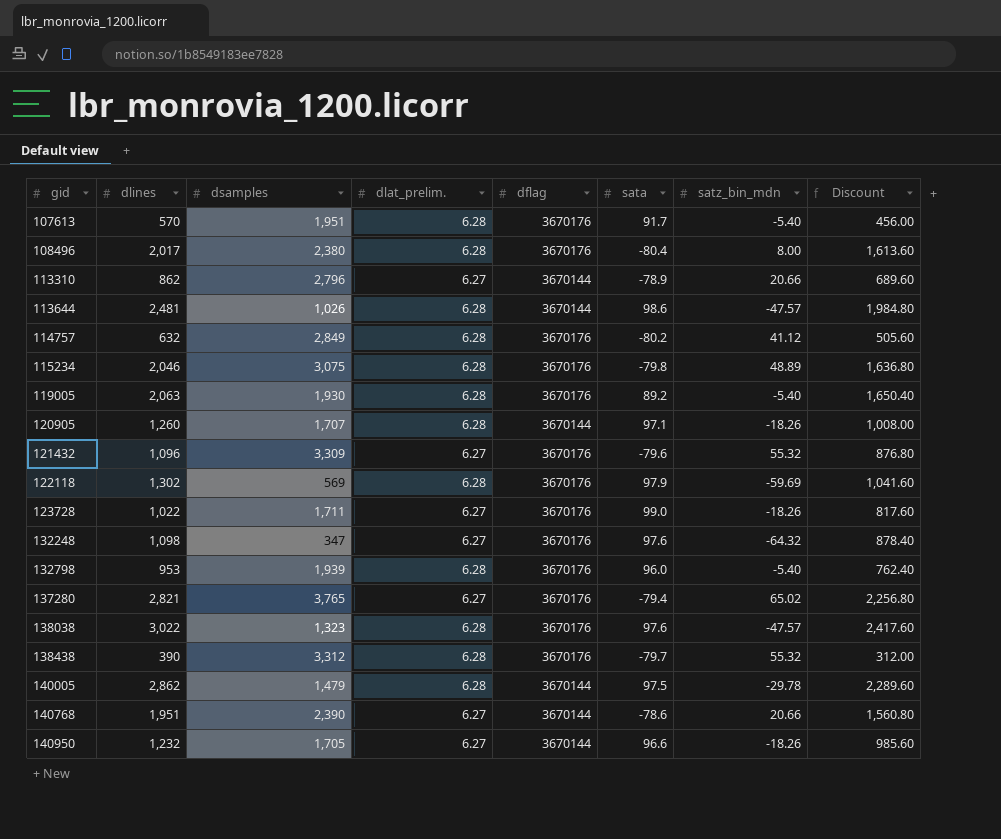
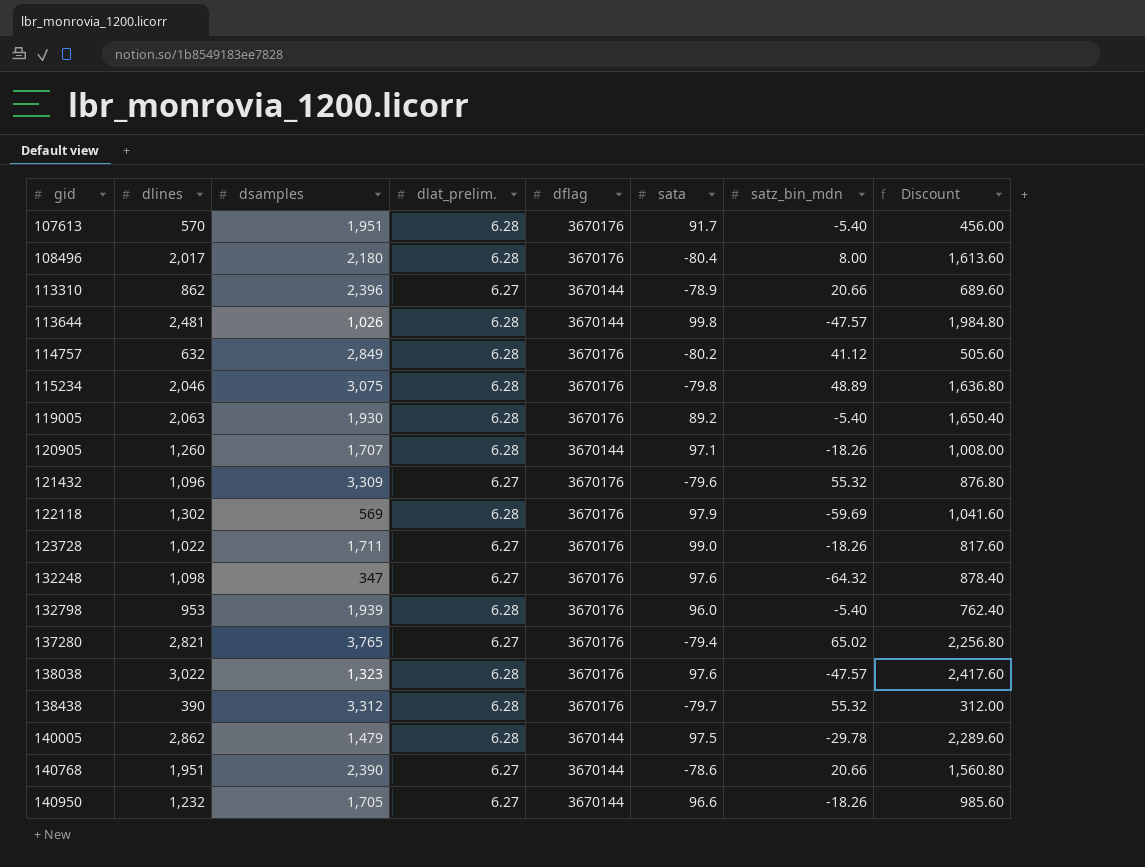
108496 | dsamples: 2,380 -> 2,180
113310 | dsamples: 2,796 -> 2,396
113644 | sata: 98.6 -> 99.8

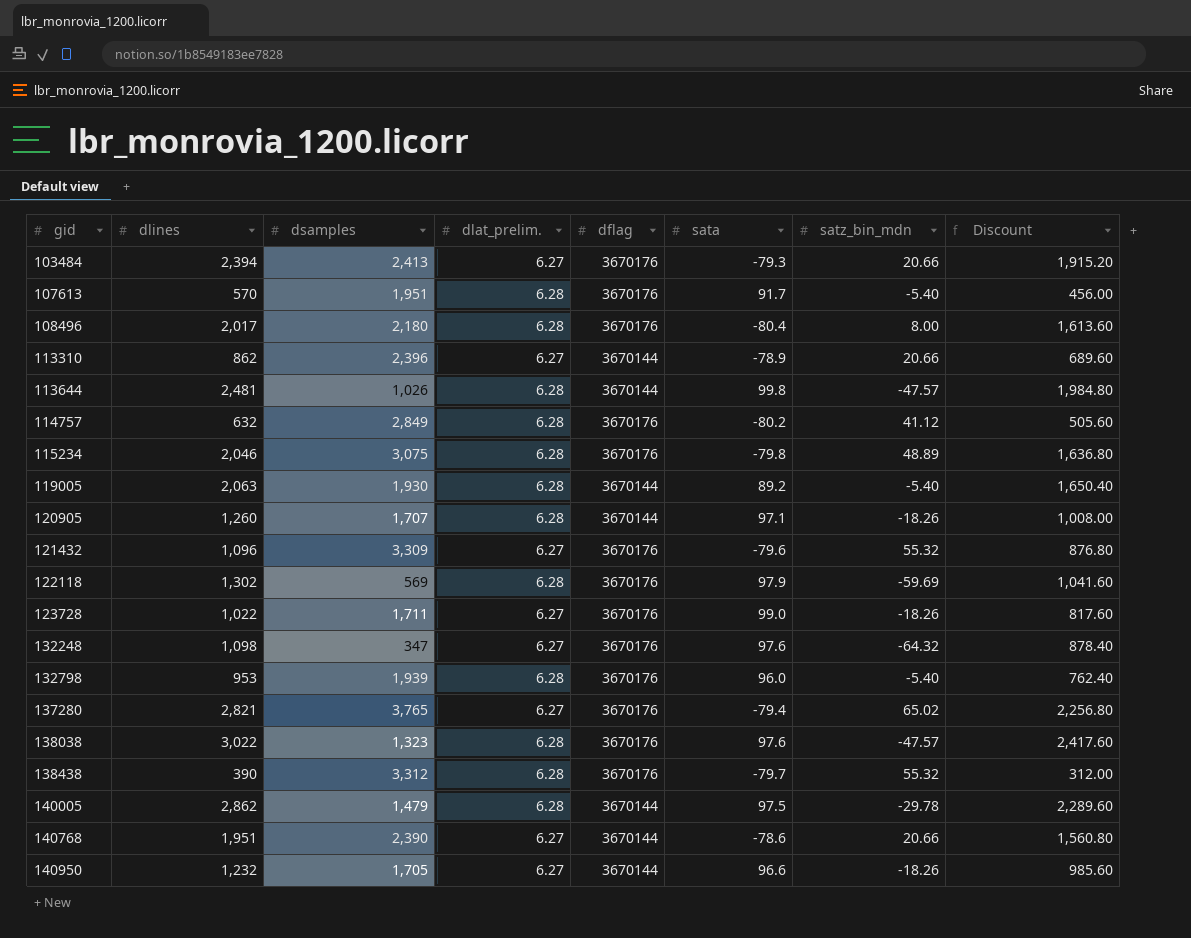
row 103484: none -> 2,394 | 2,413 | 6.27 | 3670176 | -79.3 | 20.66 | 1,915.20
119005 | dflag: 3670176 -> 3670144

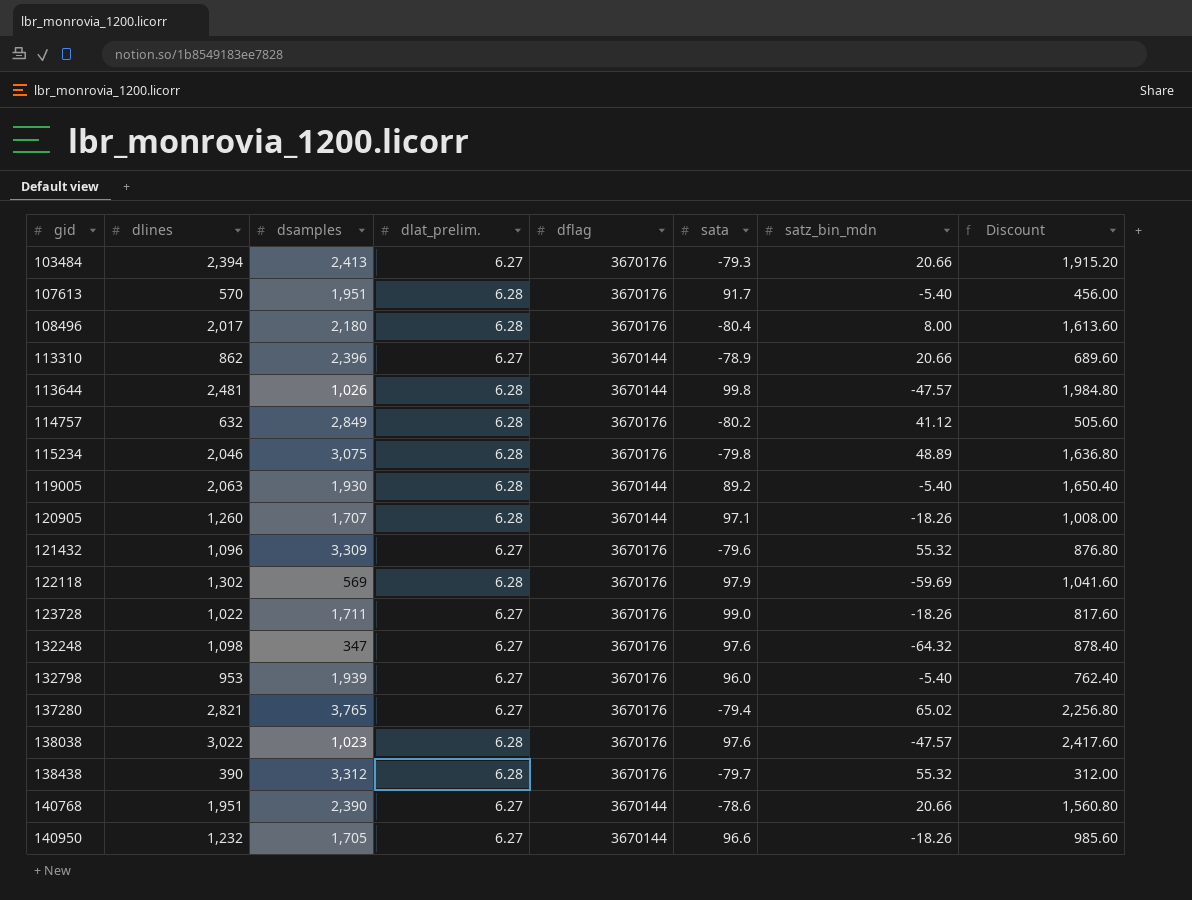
row 140005: 2,862 | 1,479 | 6.28 | 3670144 | 97.5 | -29.78 | 2,289.60 -> none
132798 | dlat_prelim.: 6.28 -> 6.27
138038 | dsamples: 1,323 -> 1,023

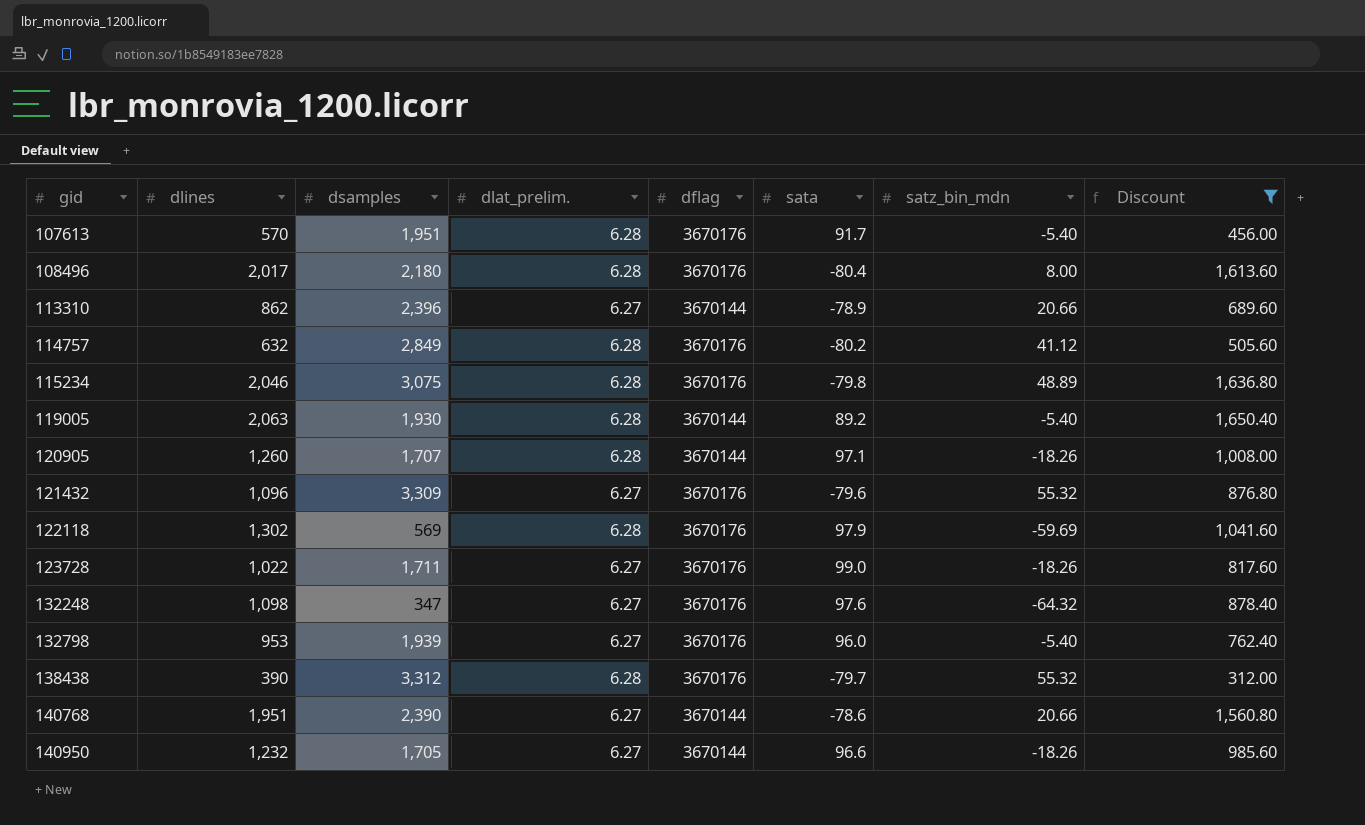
filter: none -> Discount <= 1,650.40

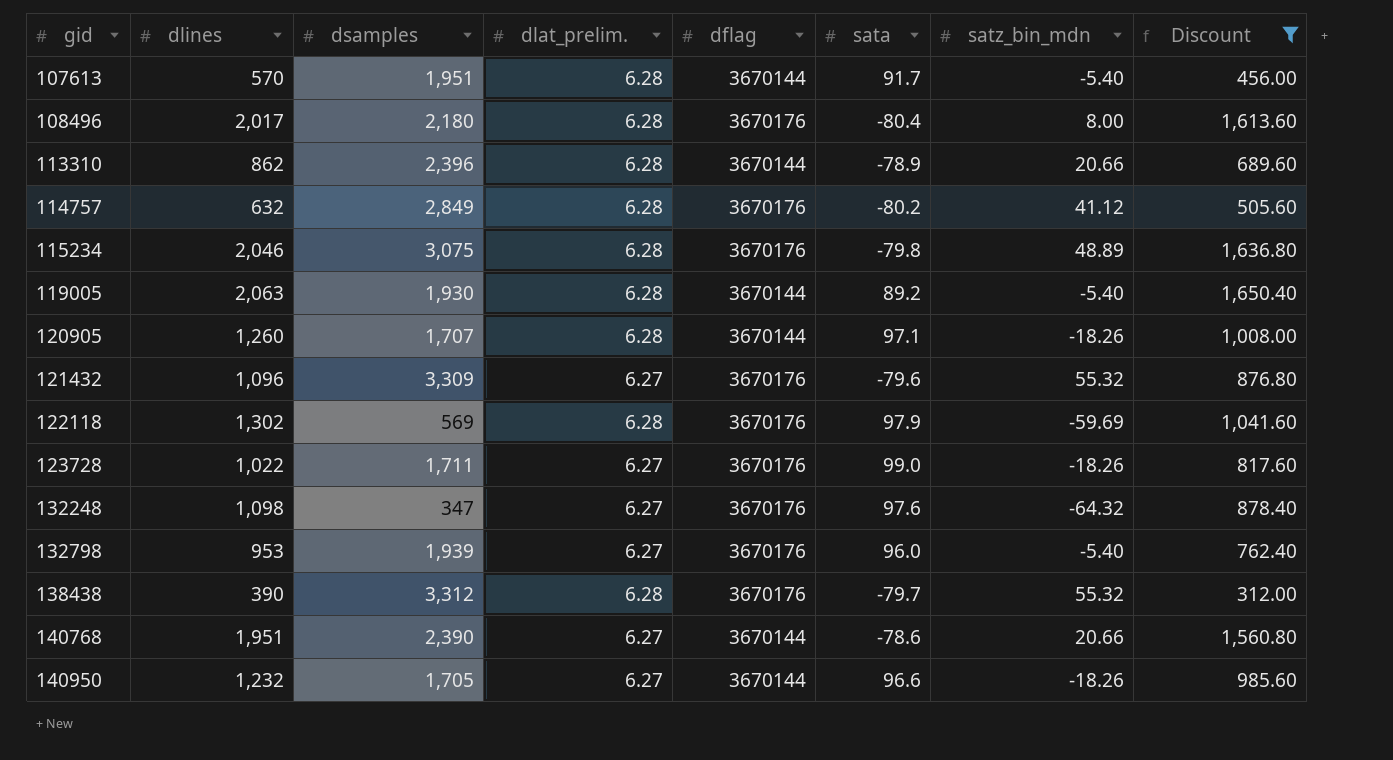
107613 | dflag: 3670176 -> 3670144
113310 | dlat_prelim.: 6.27 -> 6.28

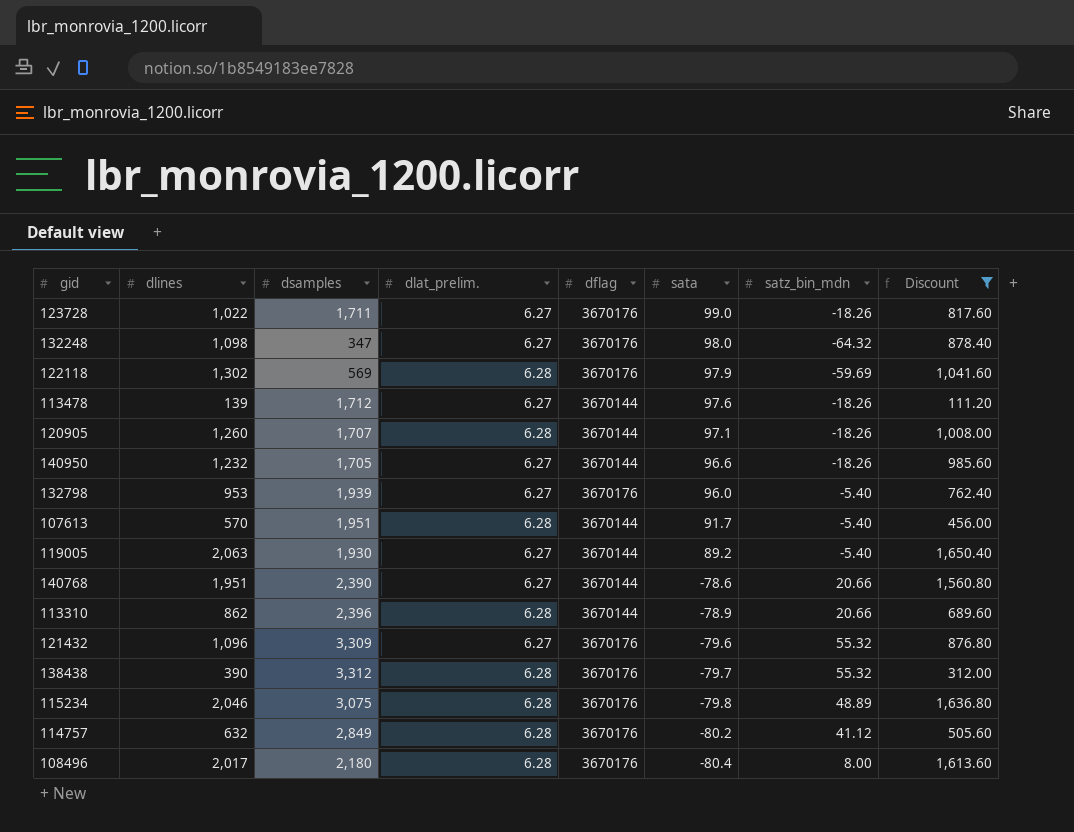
row order: gid ascending -> sata descending
132248 | sata: 97.6 -> 98.0
row 113478: none -> 139 | 1,712 | 6.27 | 3670144 | 97.6 | -18.26 | 111.20
119005 | dlat_prelim.: 6.28 -> 6.27

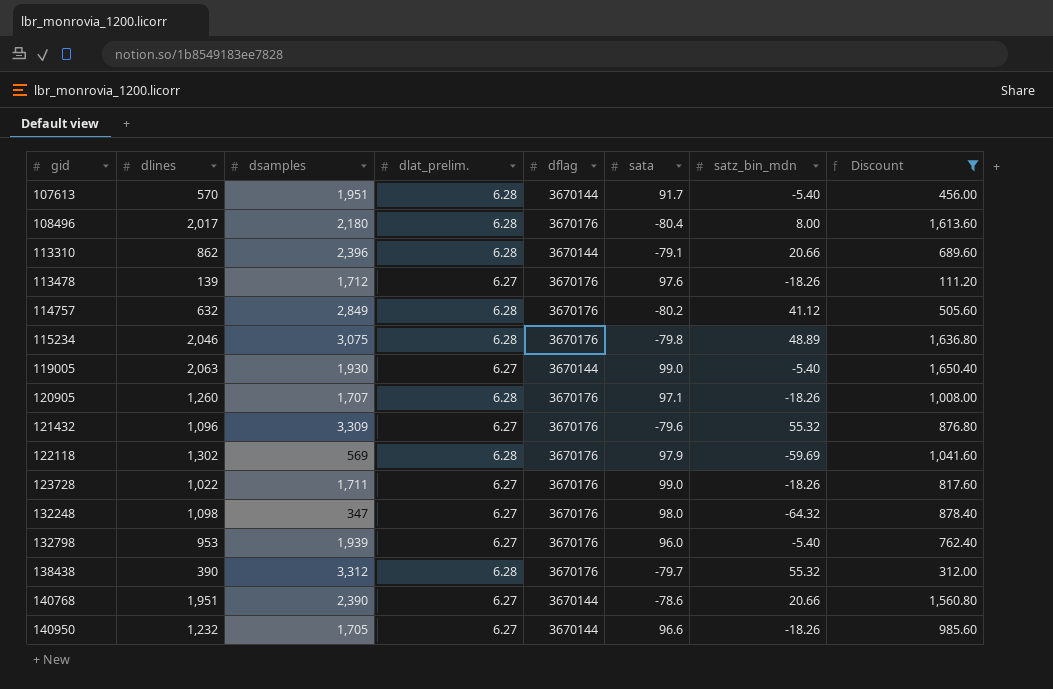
row order: sata descending -> gid ascending
113310 | sata: -78.9 -> -79.1
113478 | dflag: 3670144 -> 3670176
119005 | sata: 89.2 -> 99.0
120905 | dflag: 3670144 -> 3670176

